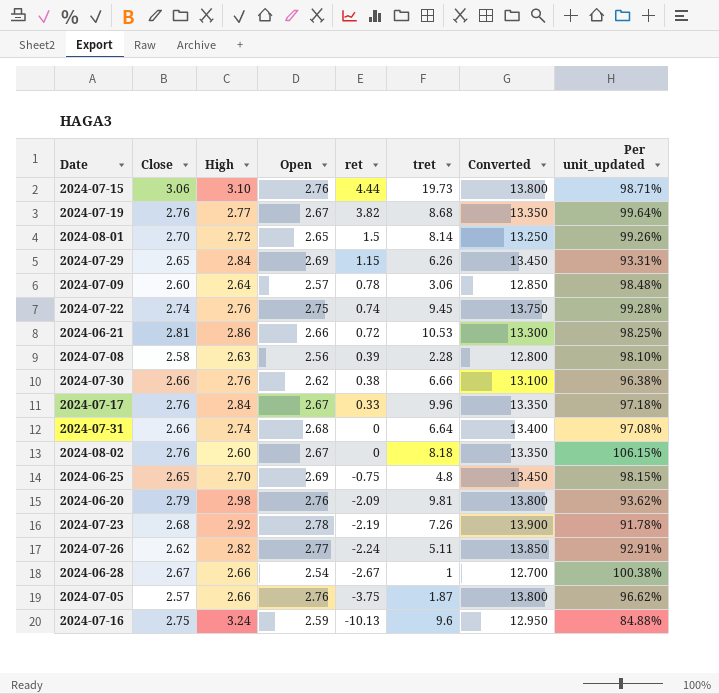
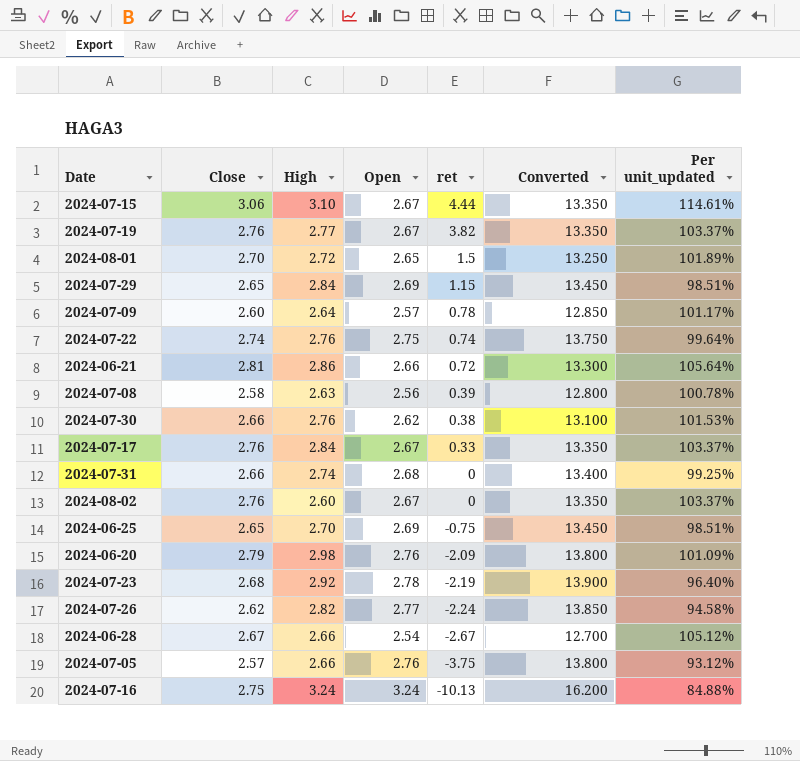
column tret | position: 6 -> none
column Per unit_updated | formula: [Close] / [High] -> [Close] / [Open]
2024-07-15 | Open: 2.76 -> 2.67
2024-07-15 | Converted: 13.800 -> 13.350
2024-07-16 | Open: 2.59 -> 3.24
2024-07-16 | Converted: 12.950 -> 16.200

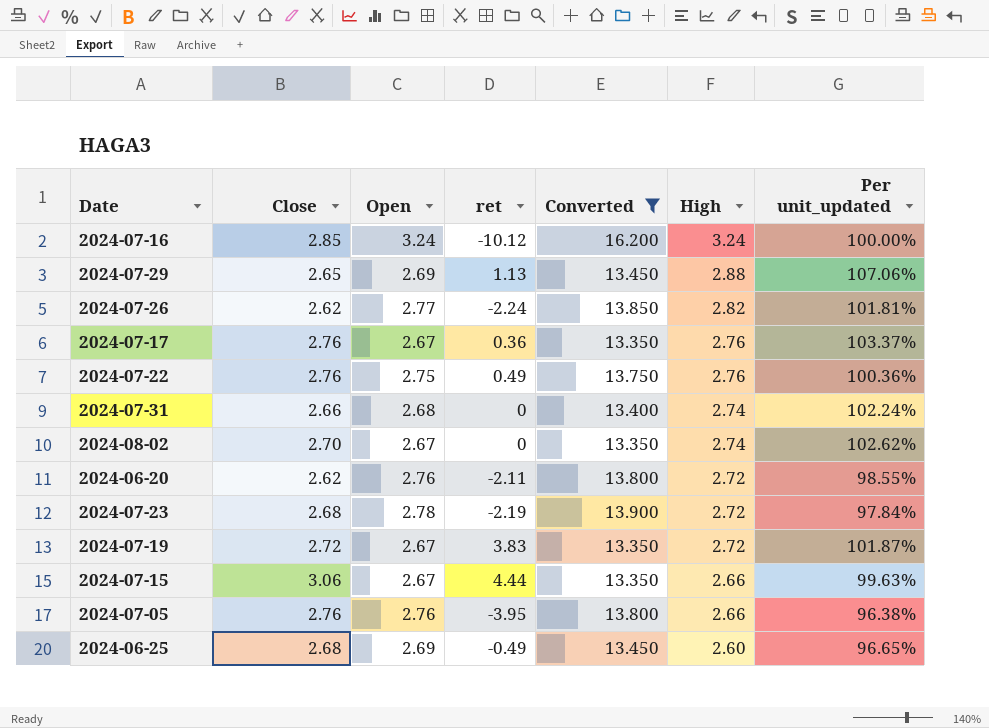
filter: none -> Converted >= 13.350
row order: ret descending -> High descending
column High | position: 3 -> 6
column Per unit_updated | formula: [Close] / [Open] -> [High] / [Open]
2024-07-16 | Close: 2.75 -> 2.85
2024-07-16 | ret: -10.13 -> -10.12
2024-07-29 | ret: 1.15 -> 1.13
2024-07-29 | High: 2.84 -> 2.88
2024-07-17 | ret: 0.33 -> 0.36
2024-07-17 | High: 2.84 -> 2.76
2024-07-22 | Close: 2.74 -> 2.76
2024-07-22 | ret: 0.74 -> 0.49
2024-08-02 | Close: 2.76 -> 2.70
2024-08-02 | High: 2.60 -> 2.74
2024-06-20 | Close: 2.79 -> 2.62
2024-06-20 | ret: -2.09 -> -2.11
2024-06-20 | High: 2.98 -> 2.72
2024-07-23 | High: 2.92 -> 2.72
2024-07-19 | Close: 2.76 -> 2.72
2024-07-19 | ret: 3.82 -> 3.83
2024-07-19 | High: 2.77 -> 2.72
2024-07-15 | High: 3.10 -> 2.66
2024-07-05 | Close: 2.57 -> 2.76
2024-07-05 | ret: -3.75 -> -3.95
2024-06-25 | Close: 2.65 -> 2.68
2024-06-25 | ret: -0.75 -> -0.49
2024-06-25 | High: 2.70 -> 2.60

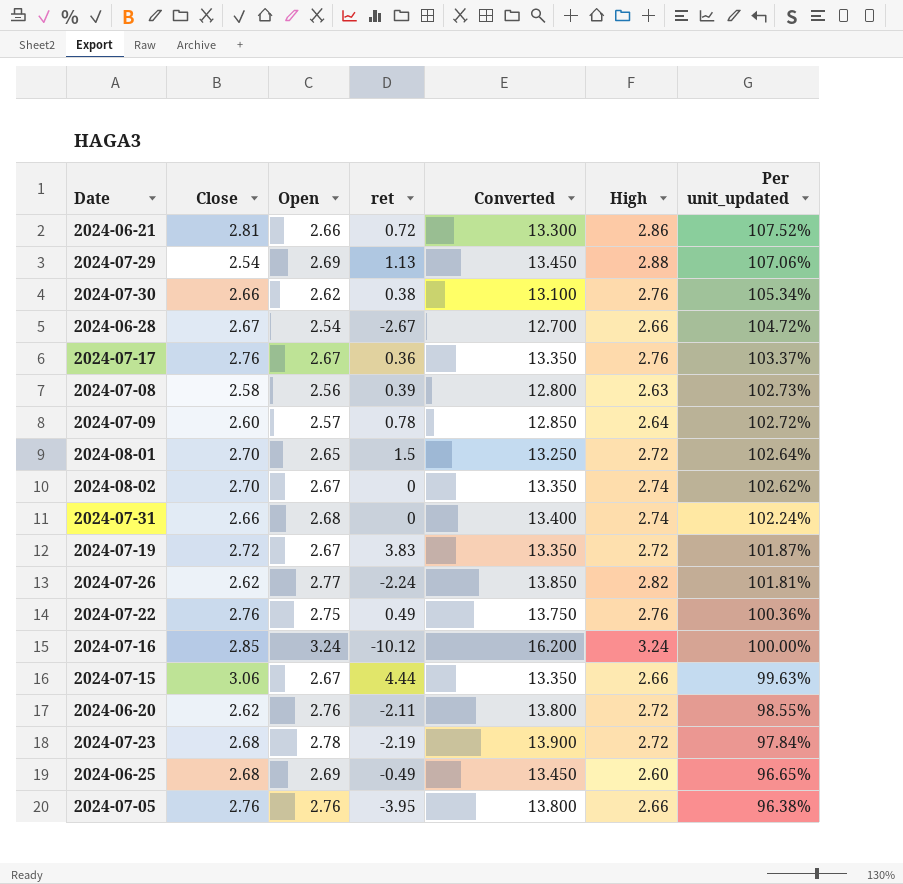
filter: Converted >= 13.350 -> none
row order: High descending -> Per unit_updated descending
2024-07-29 | Close: 2.65 -> 2.54

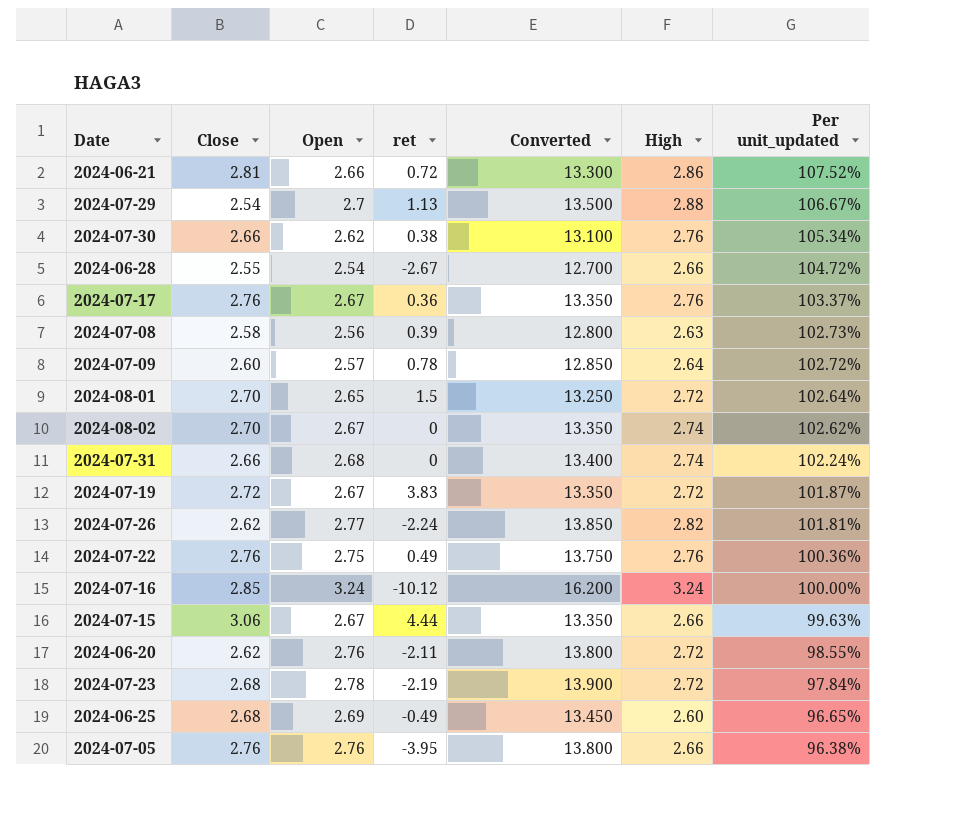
2024-07-29 | Open: 2.69 -> 2.7
2024-07-29 | Converted: 13.450 -> 13.500
2024-07-29 | Per unit_updated: 107.06% -> 106.67%
2024-06-28 | Close: 2.67 -> 2.55

